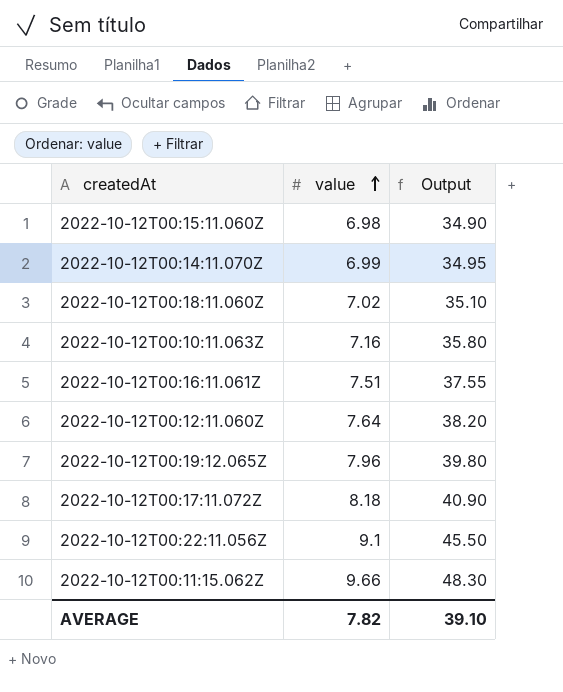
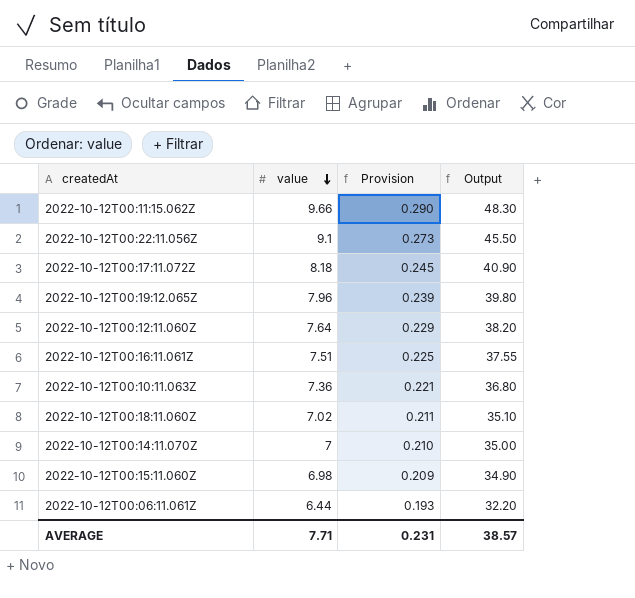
row order: value ascending -> value descending
column Provision | formula: none -> [value] * 0.03
2022-10-12T00:10:11.063Z | value: 7.16 -> 7.36
2022-10-12T00:10:11.063Z | Output: 35.80 -> 36.80
2022-10-12T00:14:11.070Z | value: 6.99 -> 7
2022-10-12T00:14:11.070Z | Output: 34.95 -> 35.00
row 2022-10-12T00:06:11.061Z: none -> 6.44 | 0.193 | 32.20
AVERAGE | value: 7.82 -> 7.71
AVERAGE | Output: 39.10 -> 38.57

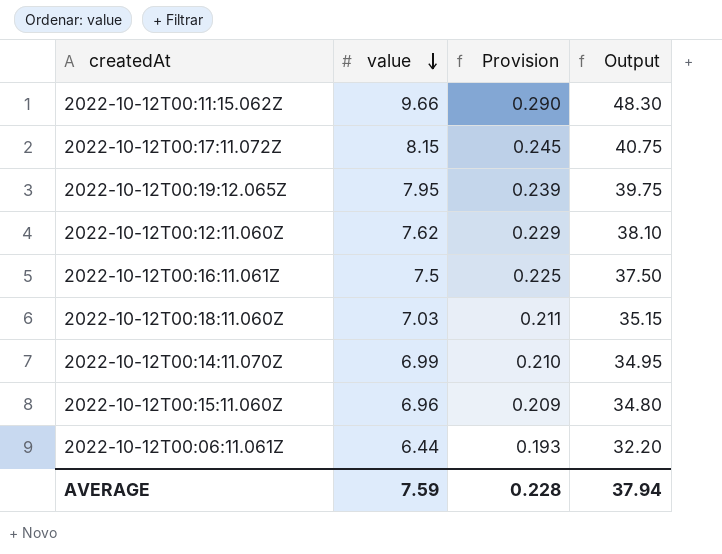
row 2022-10-12T00:22:11.056Z: 9.1 | 0.273 | 45.50 -> none
row 2022-10-12T00:10:11.063Z: 7.36 | 0.221 | 36.80 -> none
2022-10-12T00:17:11.072Z | value: 8.18 -> 8.15
2022-10-12T00:17:11.072Z | Output: 40.90 -> 40.75
2022-10-12T00:19:12.065Z | value: 7.96 -> 7.95
2022-10-12T00:19:12.065Z | Output: 39.80 -> 39.75
2022-10-12T00:12:11.060Z | value: 7.64 -> 7.62
2022-10-12T00:12:11.060Z | Output: 38.20 -> 38.10
2022-10-12T00:16:11.061Z | value: 7.51 -> 7.5
2022-10-12T00:16:11.061Z | Output: 37.55 -> 37.50
2022-10-12T00:18:11.060Z | value: 7.02 -> 7.03
2022-10-12T00:18:11.060Z | Output: 35.10 -> 35.15
2022-10-12T00:14:11.070Z | value: 7 -> 6.99
2022-10-12T00:14:11.070Z | Output: 35.00 -> 34.95
2022-10-12T00:15:11.060Z | value: 6.98 -> 6.96
2022-10-12T00:15:11.060Z | Output: 34.90 -> 34.80
AVERAGE | value: 7.71 -> 7.59
AVERAGE | Provision: 0.231 -> 0.228
AVERAGE | Output: 38.57 -> 37.94

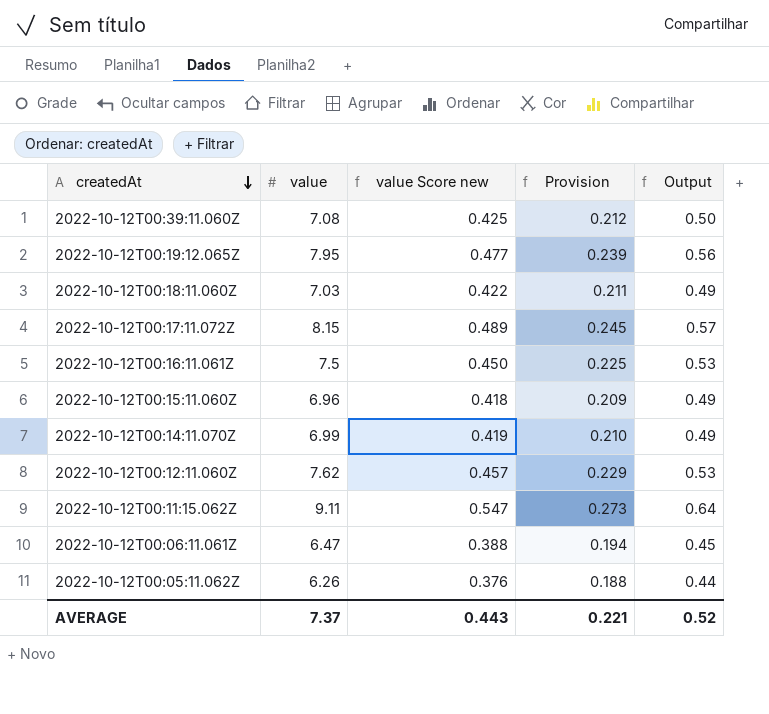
row order: value descending -> createdAt descending
column value Score new | formula: none -> [value] * 0.06
column Output | formula: [value] * 5 -> [value] * 0.07
row 2022-10-12T00:39:11.060Z: none -> 7.08 | 0.425 | 0.212 | 0.50
2022-10-12T00:11:15.062Z | value: 9.66 -> 9.11
2022-10-12T00:11:15.062Z | Provision: 0.290 -> 0.273
2022-10-12T00:06:11.061Z | value: 6.44 -> 6.47
2022-10-12T00:06:11.061Z | Provision: 0.193 -> 0.194
row 2022-10-12T00:05:11.062Z: none -> 6.26 | 0.376 | 0.188 | 0.44
AVERAGE | value: 7.59 -> 7.37
AVERAGE | Provision: 0.228 -> 0.221
AVERAGE | Output: 37.94 -> 0.52

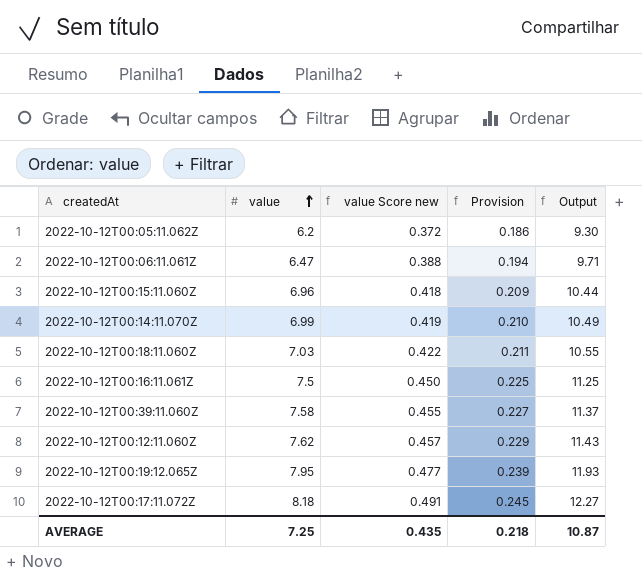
row order: createdAt descending -> value ascending
column Output | formula: [value] * 0.07 -> [value] * 1.5
row 2022-10-12T00:11:15.062Z: 9.11 | 0.547 | 0.273 | 0.64 -> none
2022-10-12T00:05:11.062Z | value: 6.26 -> 6.2
2022-10-12T00:05:11.062Z | value Score new: 0.376 -> 0.372
2022-10-12T00:05:11.062Z | Provision: 0.188 -> 0.186
2022-10-12T00:39:11.060Z | value: 7.08 -> 7.58
2022-10-12T00:39:11.060Z | value Score new: 0.425 -> 0.455
2022-10-12T00:39:11.060Z | Provision: 0.212 -> 0.227
2022-10-12T00:17:11.072Z | value: 8.15 -> 8.18
2022-10-12T00:17:11.072Z | value Score new: 0.489 -> 0.491
AVERAGE | value: 7.37 -> 7.25
AVERAGE | value Score new: 0.443 -> 0.435
AVERAGE | Provision: 0.221 -> 0.218
AVERAGE | Output: 0.52 -> 10.87

